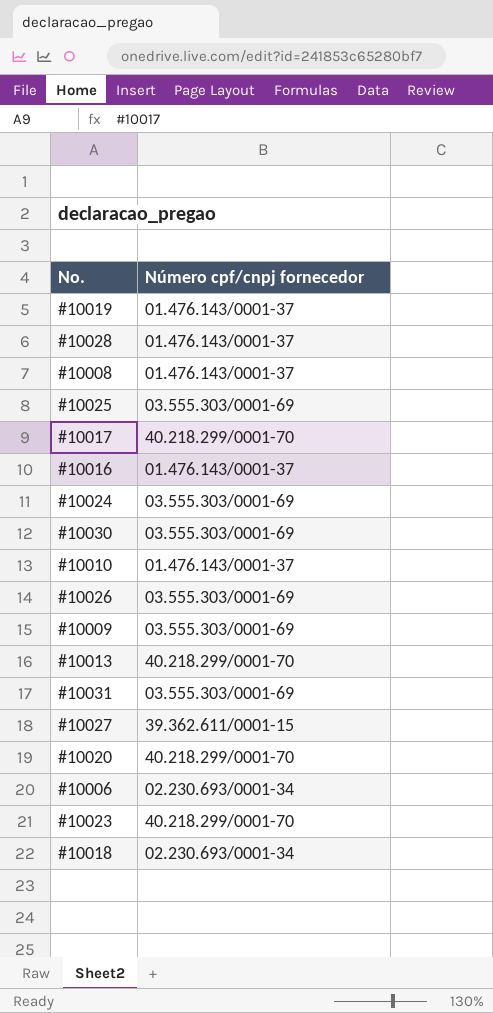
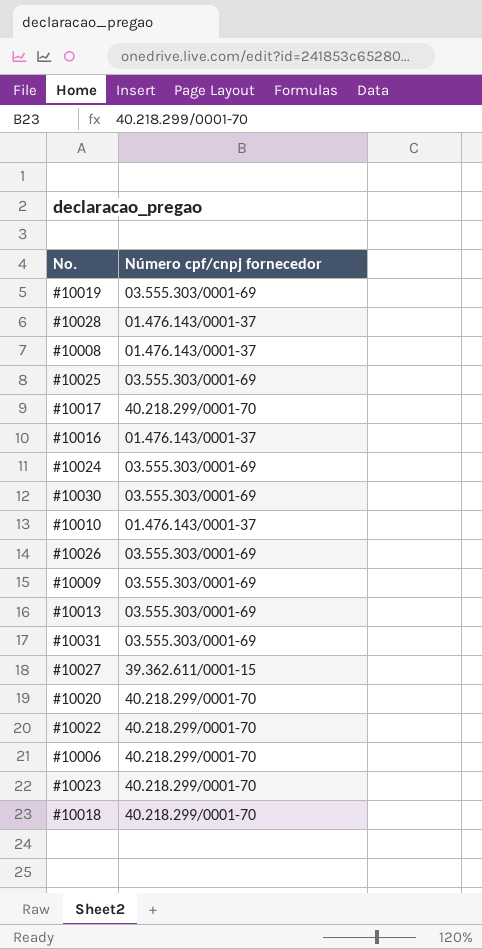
#10019 | Número cpf/cnpj fornecedor: 01.476.143/0001-37 -> 03.555.303/0001-69
#10013 | Número cpf/cnpj fornecedor: 40.218.299/0001-70 -> 03.555.303/0001-69
row #10022: none -> 40.218.299/0001-70
#10006 | Número cpf/cnpj fornecedor: 02.230.693/0001-34 -> 40.218.299/0001-70
#10018 | Número cpf/cnpj fornecedor: 02.230.693/0001-34 -> 40.218.299/0001-70

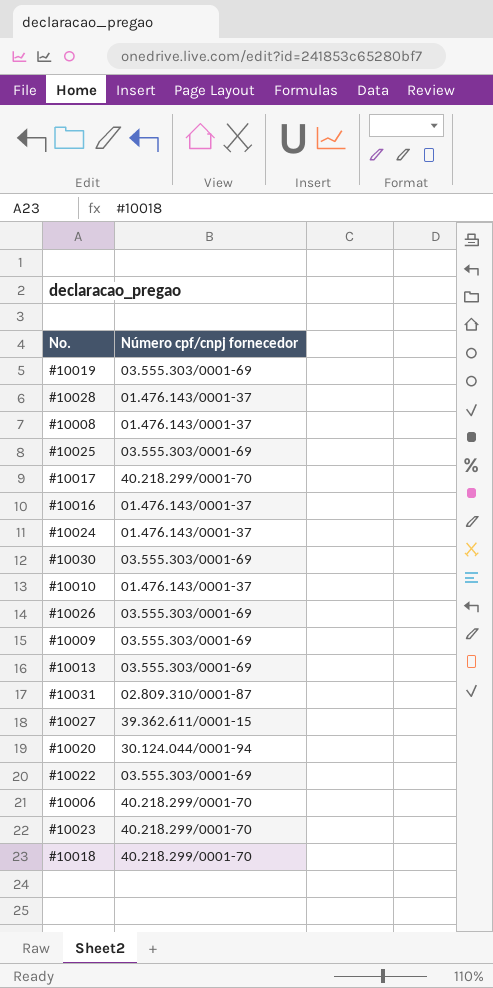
#10024 | Número cpf/cnpj fornecedor: 03.555.303/0001-69 -> 01.476.143/0001-37
#10031 | Número cpf/cnpj fornecedor: 03.555.303/0001-69 -> 02.809.310/0001-87
#10020 | Número cpf/cnpj fornecedor: 40.218.299/0001-70 -> 30.124.044/0001-94
#10022 | Número cpf/cnpj fornecedor: 40.218.299/0001-70 -> 03.555.303/0001-69

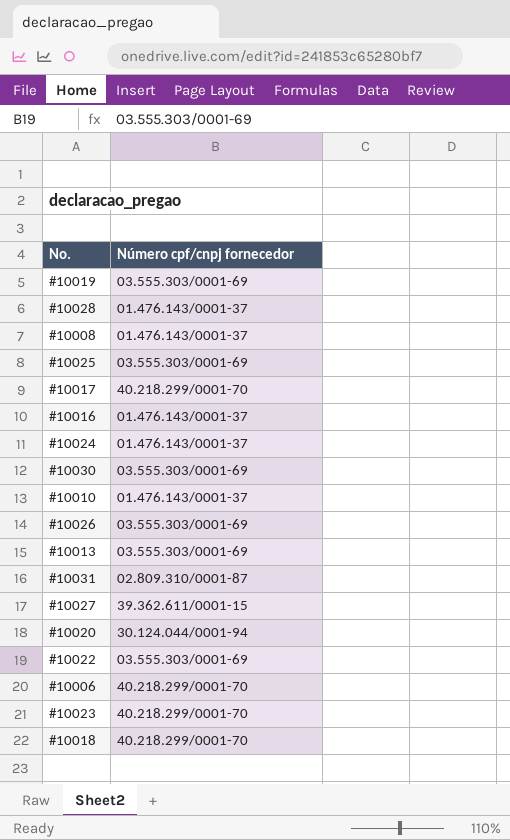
row #10009: 03.555.303/0001-69 -> none

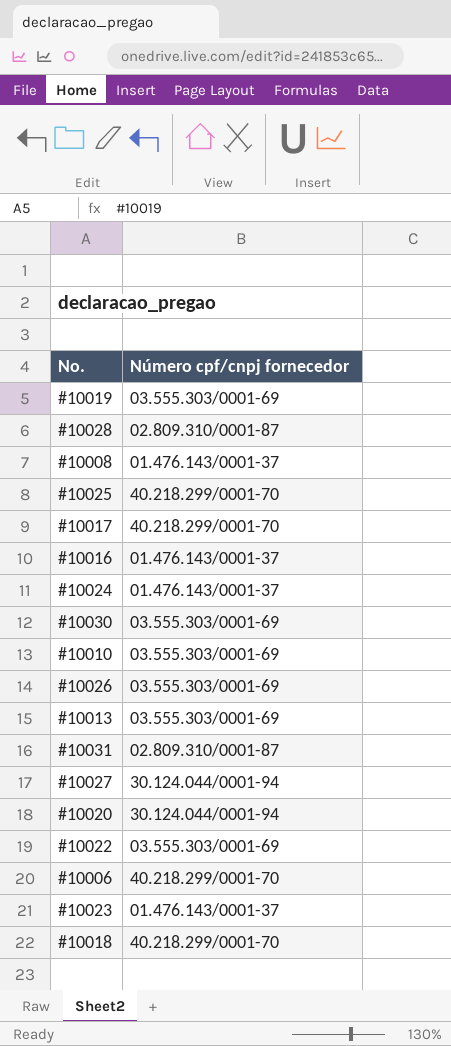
#10028 | Número cpf/cnpj fornecedor: 01.476.143/0001-37 -> 02.809.310/0001-87
#10025 | Número cpf/cnpj fornecedor: 03.555.303/0001-69 -> 40.218.299/0001-70
#10010 | Número cpf/cnpj fornecedor: 01.476.143/0001-37 -> 03.555.303/0001-69
#10027 | Número cpf/cnpj fornecedor: 39.362.611/0001-15 -> 30.124.044/0001-94
#10023 | Número cpf/cnpj fornecedor: 40.218.299/0001-70 -> 01.476.143/0001-37

